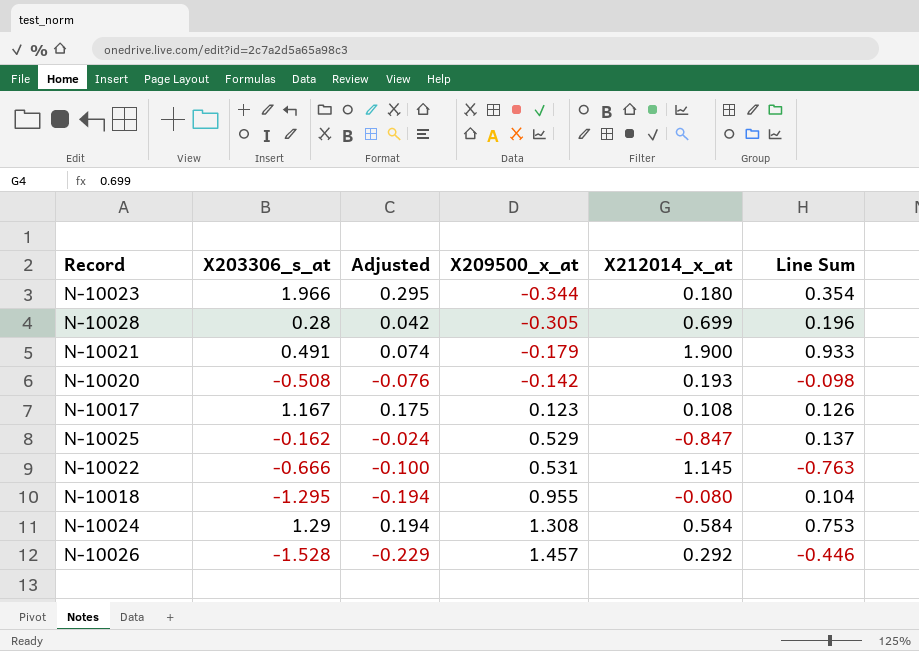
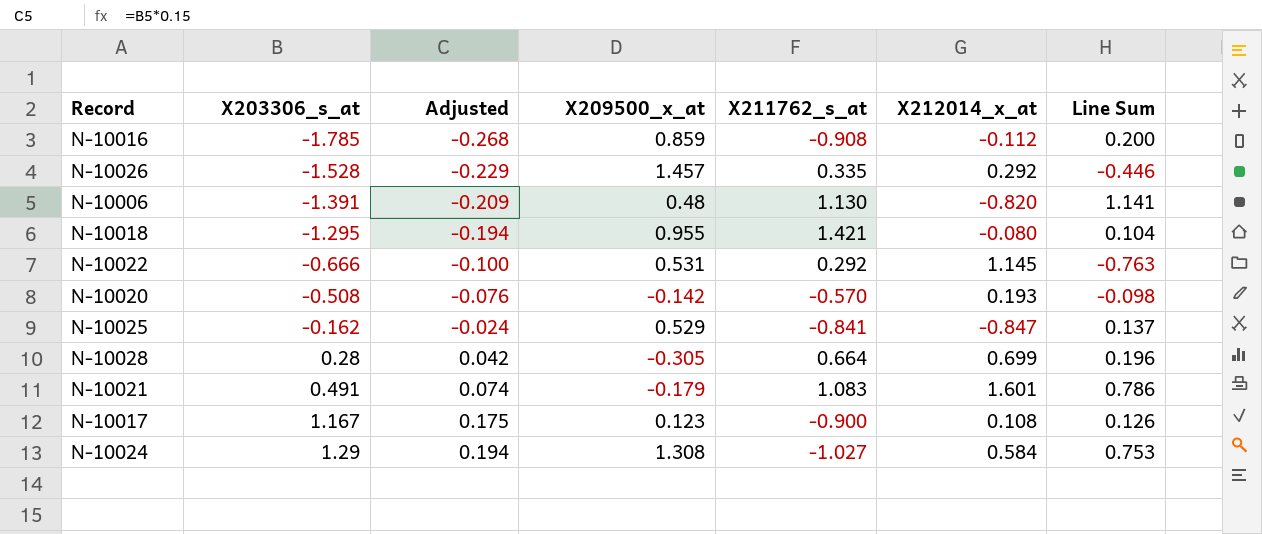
row order: X209500_x_at ascending -> X203306_s_at ascending
column X211762_s_at | position: none -> 5
row N-10023: 1.966 | 0.295 | -0.344 | 0.180 | 0.354 -> none
row N-10016: none -> -1.785 | -0.268 | 0.859 | -0.908 | -0.112 | 0.200
row N-10006: none -> -1.391 | -0.209 | 0.48 | 1.130 | -0.820 | 1.141
N-10021 | X212014_x_at: 1.900 -> 1.601
N-10021 | Line Sum: 0.933 -> 0.786

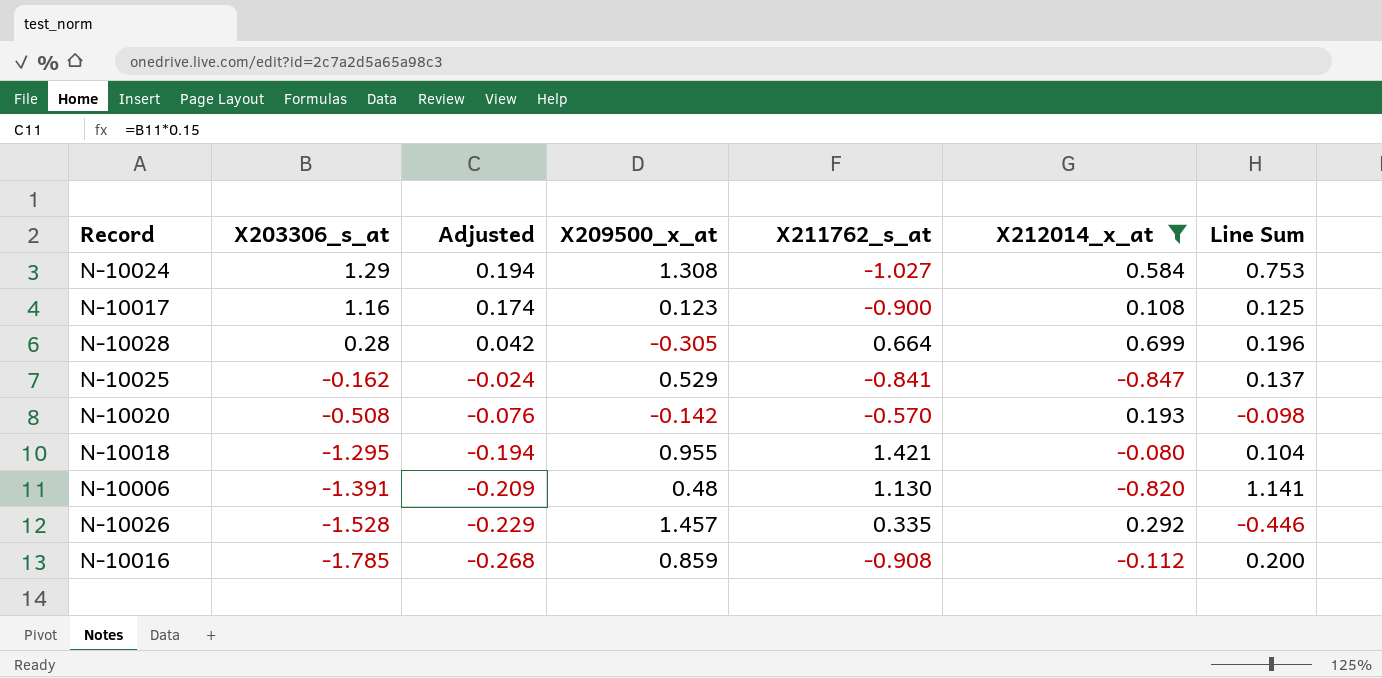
filter: none -> X212014_x_at <= 0.699
row order: X203306_s_at ascending -> X203306_s_at descending
N-10017 | X203306_s_at: 1.167 -> 1.16
N-10017 | Adjusted: 0.175 -> 0.174
N-10017 | Line Sum: 0.126 -> 0.125

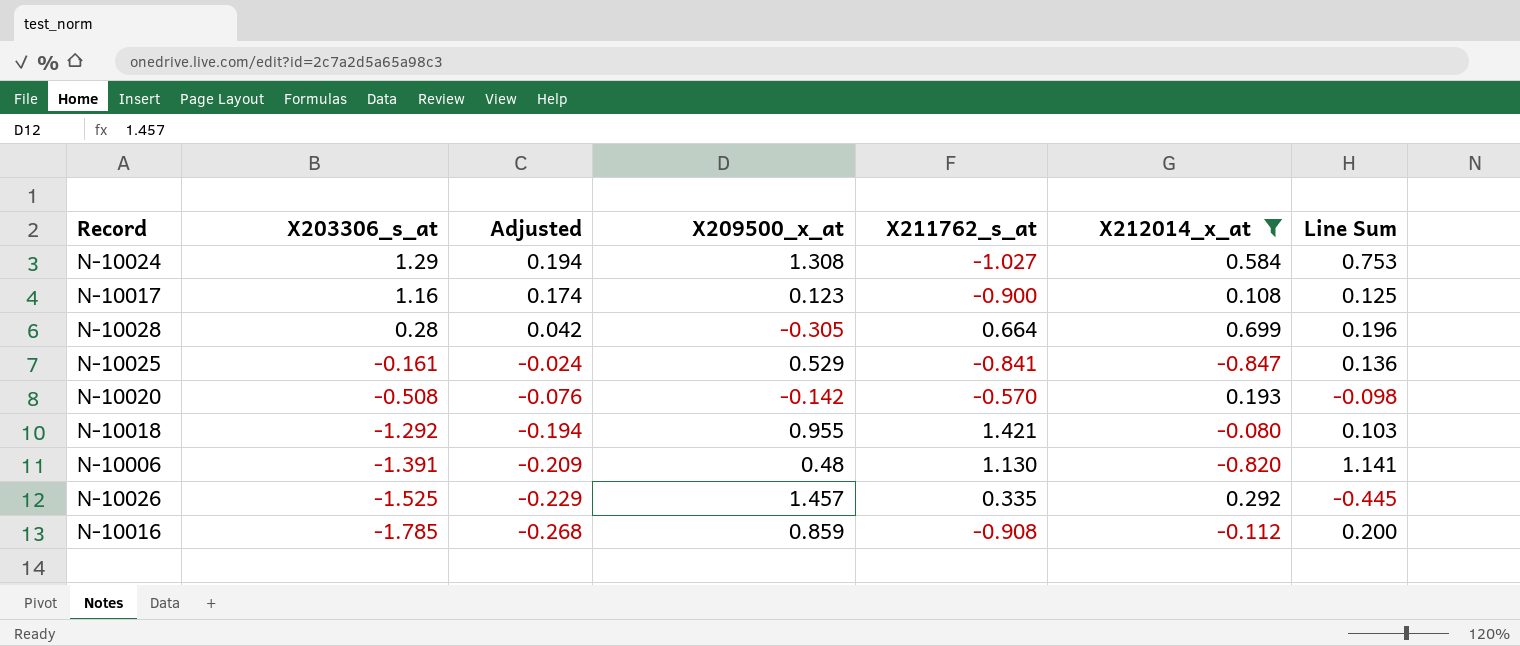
N-10025 | X203306_s_at: -0.162 -> -0.161
N-10025 | Line Sum: 0.137 -> 0.136
N-10018 | X203306_s_at: -1.295 -> -1.292
N-10018 | Line Sum: 0.104 -> 0.103
N-10026 | X203306_s_at: -1.528 -> -1.525
N-10026 | Line Sum: -0.446 -> -0.445

